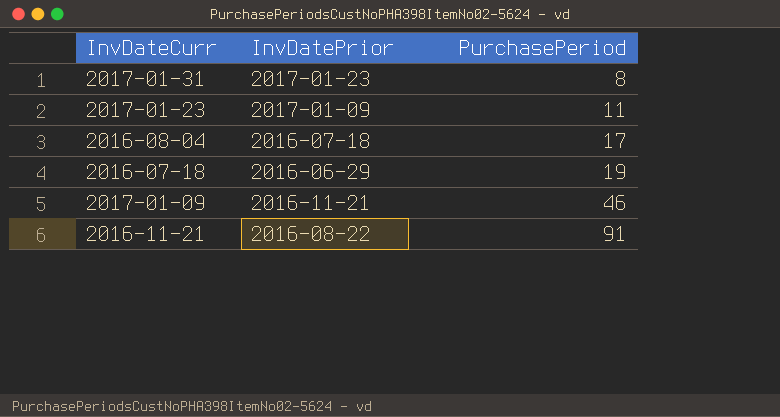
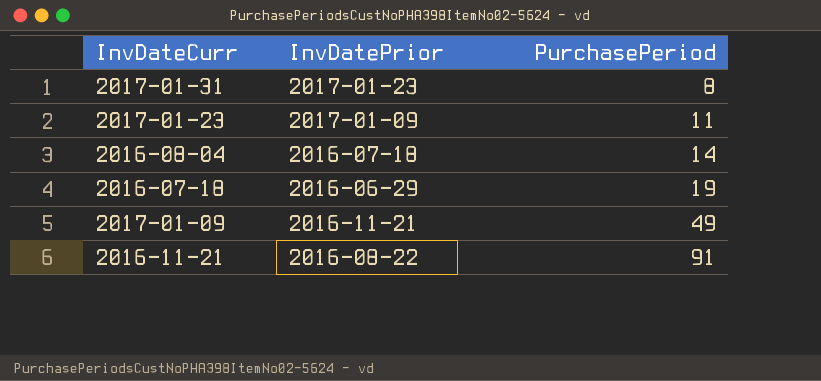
2016-08-04 | PurchasePeriod: 17 -> 14
2017-01-09 | PurchasePeriod: 46 -> 49

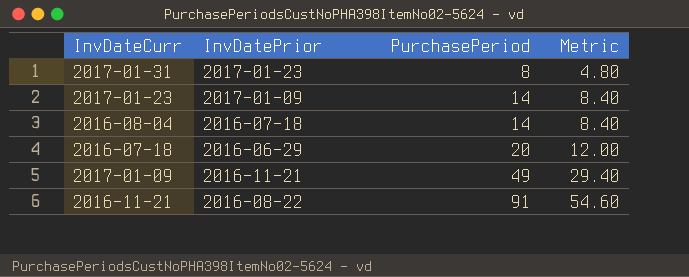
column Metric | formula: none -> [PurchasePeriod] * 0.6
2017-01-23 | PurchasePeriod: 11 -> 14
2016-07-18 | PurchasePeriod: 19 -> 20

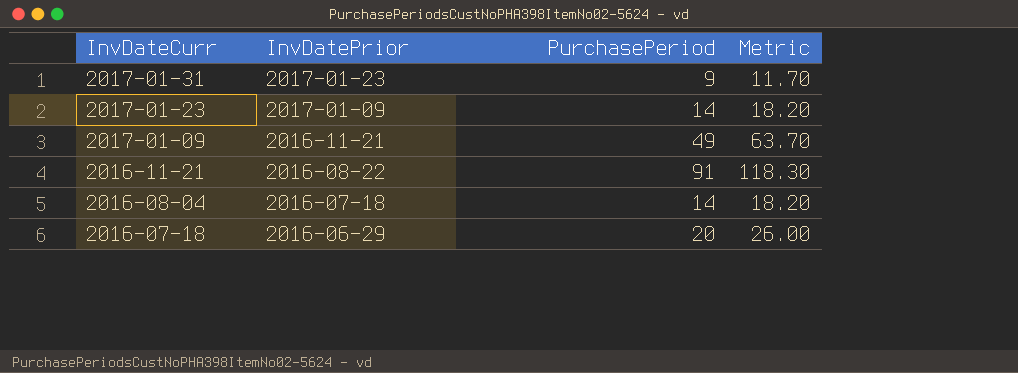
row order: PurchasePeriod ascending -> InvDateCurr descending
column Metric | formula: [PurchasePeriod] * 0.6 -> [PurchasePeriod] * 1.3
2017-01-31 | PurchasePeriod: 8 -> 9

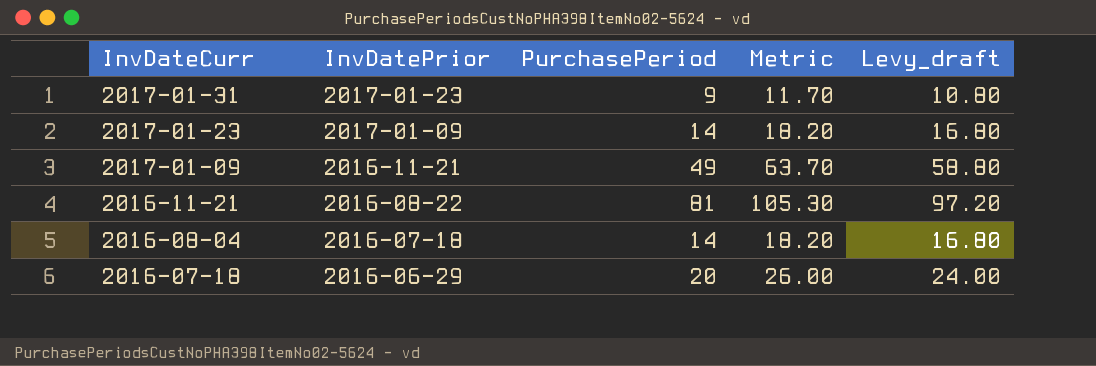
column Levy_draft | formula: none -> [PurchasePeriod] * 1.2
2016-11-21 | PurchasePeriod: 91 -> 81
2016-11-21 | Metric: 118.30 -> 105.30

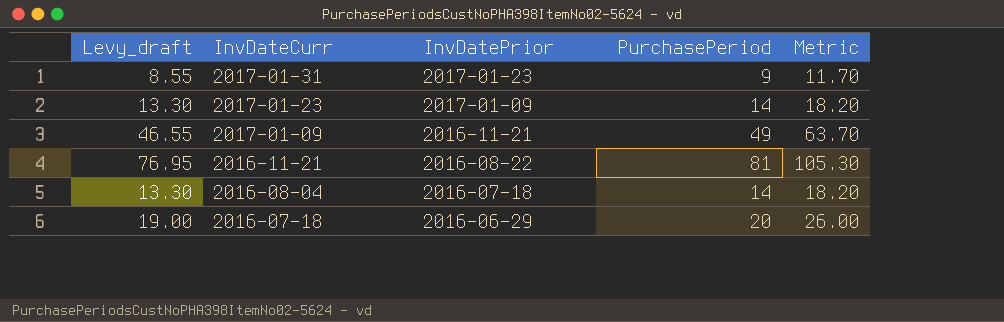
column Levy_draft | formula: [PurchasePeriod] * 1.2 -> [PurchasePeriod] * 0.95
column Levy_draft | position: 5 -> 1

